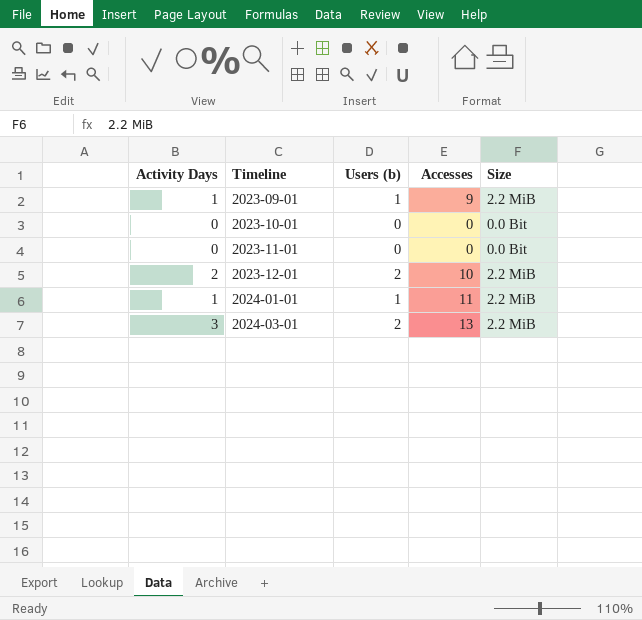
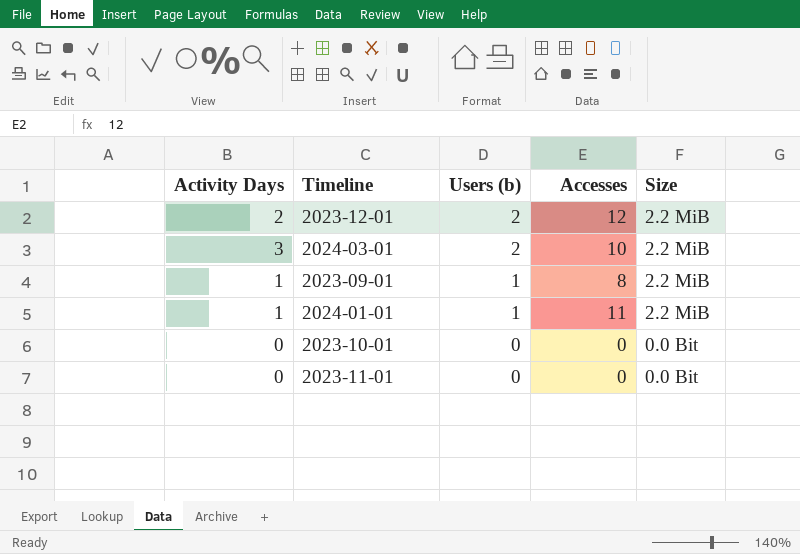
row order: Timeline ascending -> Users (b) descending
2023-12-01 | Accesses: 10 -> 12
2024-03-01 | Accesses: 13 -> 10
2023-09-01 | Accesses: 9 -> 8

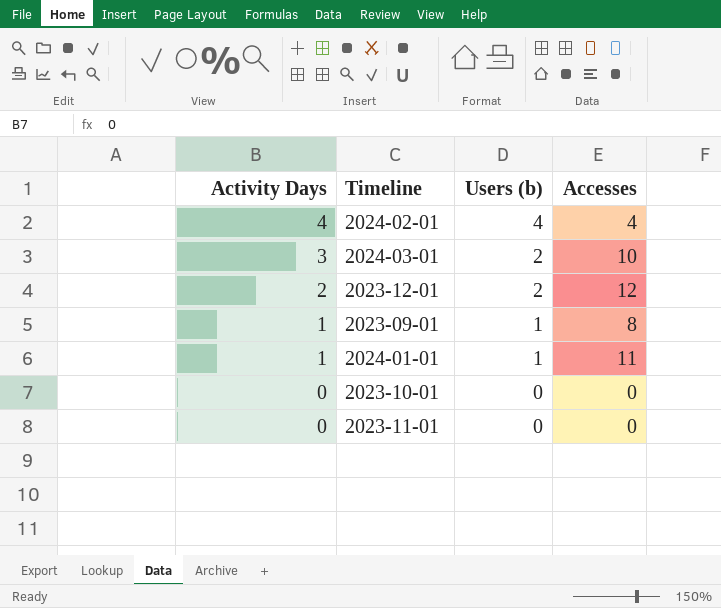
row order: Users (b) descending -> Activity Days descending
column Size | position: 5 -> none
row 2024-02-01: none -> 4 | 4 | 4

